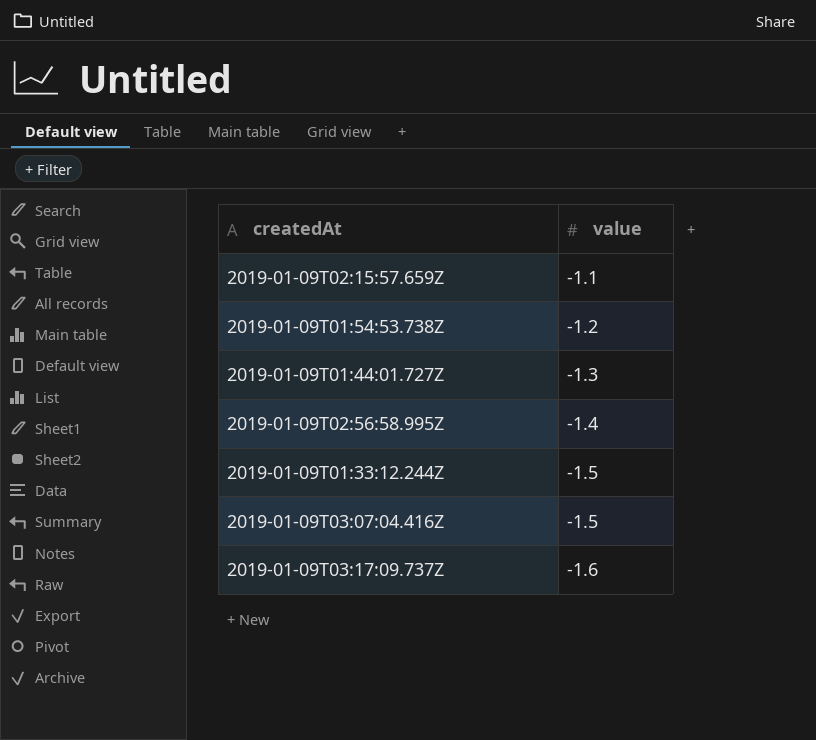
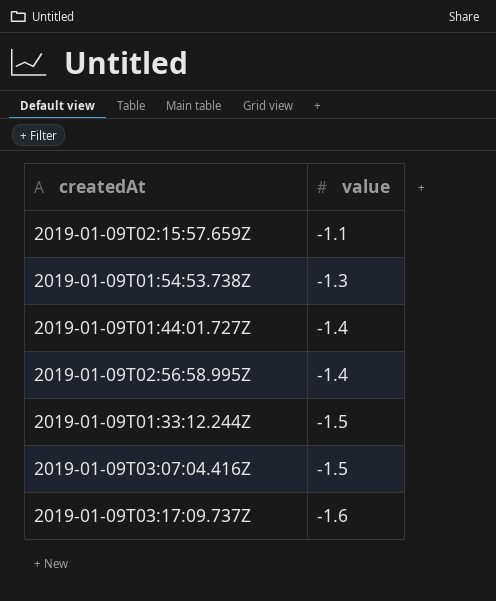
2019-01-09T01:54:53.738Z | value: -1.2 -> -1.3
2019-01-09T01:44:01.727Z | value: -1.3 -> -1.4

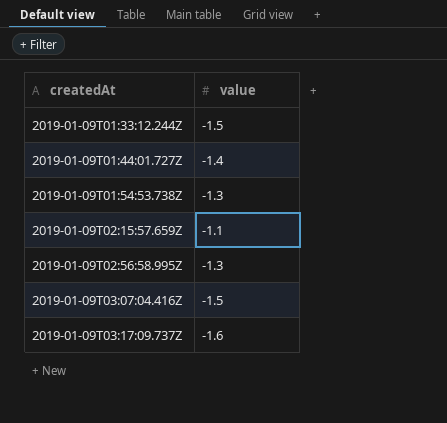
row order: value descending -> createdAt ascending
2019-01-09T02:56:58.995Z | value: -1.4 -> -1.3

